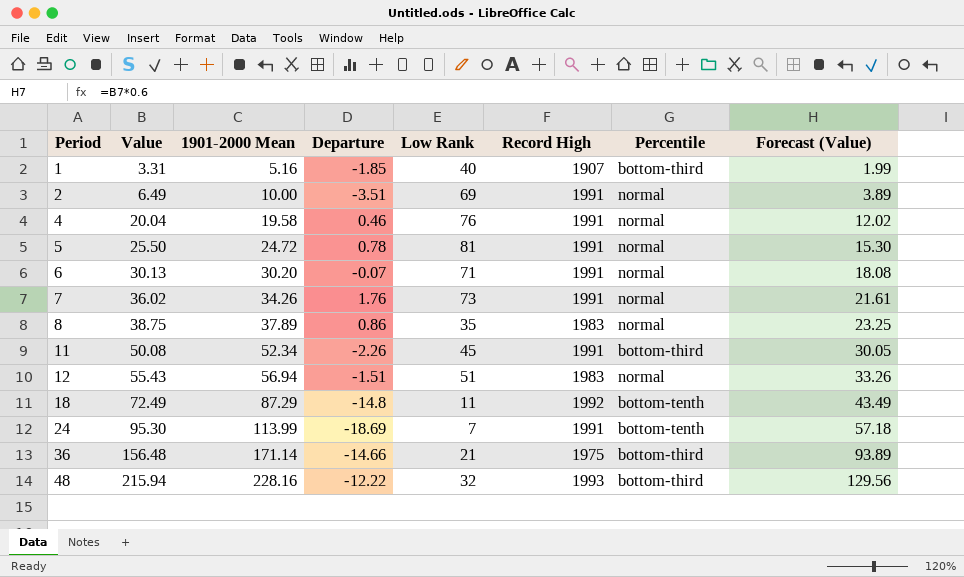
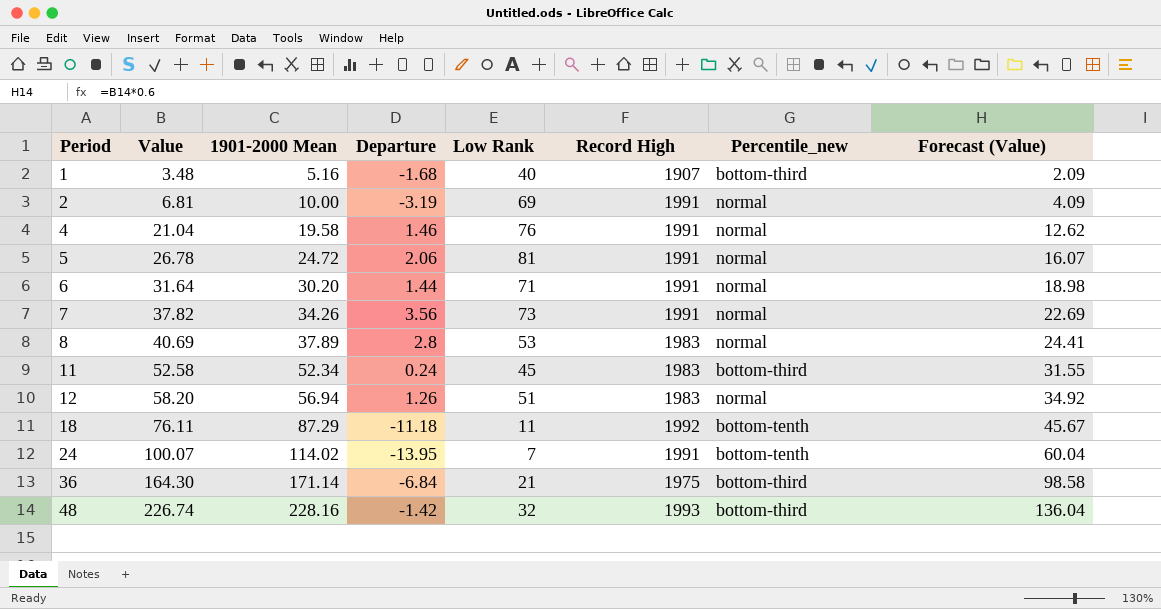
column name: Percentile -> Percentile_new
1 | Value: 3.31 -> 3.48
1 | Departure: -1.85 -> -1.68
1 | Forecast (Value): 1.99 -> 2.09
2 | Value: 6.49 -> 6.81
2 | Departure: -3.51 -> -3.19
2 | Forecast (Value): 3.89 -> 4.09
4 | Value: 20.04 -> 21.04
4 | Departure: 0.46 -> 1.46
4 | Forecast (Value): 12.02 -> 12.62
5 | Value: 25.50 -> 26.78
5 | Departure: 0.78 -> 2.06
5 | Forecast (Value): 15.30 -> 16.07
6 | Value: 30.13 -> 31.64
6 | Departure: -0.07 -> 1.44
6 | Forecast (Value): 18.08 -> 18.98
7 | Value: 36.02 -> 37.82
7 | Departure: 1.76 -> 3.56
7 | Forecast (Value): 21.61 -> 22.69
8 | Value: 38.75 -> 40.69
8 | Departure: 0.86 -> 2.8
8 | Low Rank: 35 -> 53
8 | Forecast (Value): 23.25 -> 24.41
11 | Value: 50.08 -> 52.58
11 | Departure: -2.26 -> 0.24
11 | Record High: 1991 -> 1983
11 | Forecast (Value): 30.05 -> 31.55
12 | Value: 55.43 -> 58.20
12 | Departure: -1.51 -> 1.26
12 | Forecast (Value): 33.26 -> 34.92
18 | Value: 72.49 -> 76.11
18 | Departure: -14.8 -> -11.18
18 | Forecast (Value): 43.49 -> 45.67
24 | Value: 95.30 -> 100.07
24 | 1901-2000 Mean: 113.99 -> 114.02
24 | Departure: -18.69 -> -13.95
24 | Forecast (Value): 57.18 -> 60.04
36 | Value: 156.48 -> 164.30
36 | Departure: -14.66 -> -6.84
36 | Forecast (Value): 93.89 -> 98.58
48 | Value: 215.94 -> 226.74
48 | Departure: -12.22 -> -1.42
48 | Forecast (Value): 129.56 -> 136.04

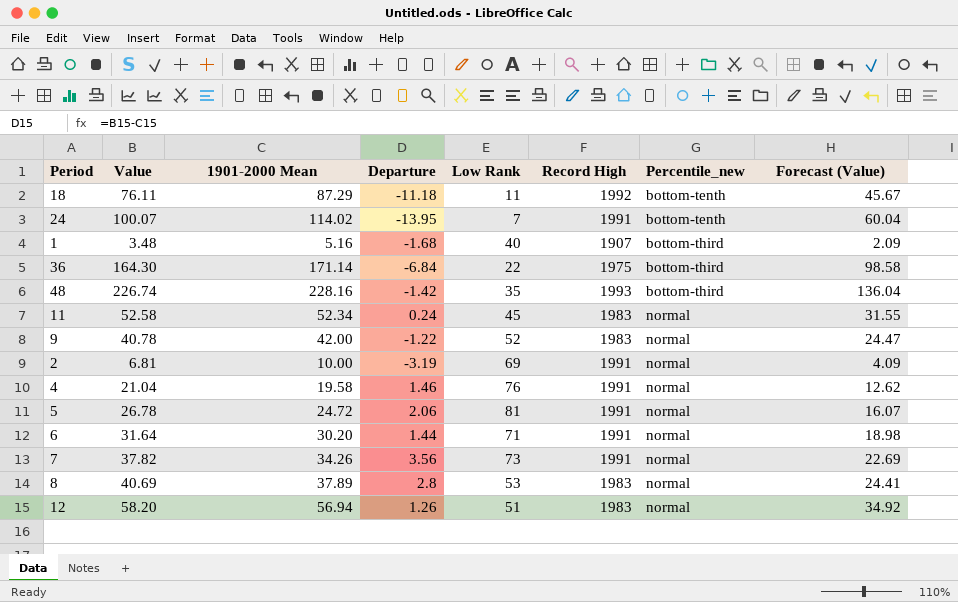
row order: Period ascending -> Percentile_new ascending
36 | Low Rank: 21 -> 22
48 | Low Rank: 32 -> 35
11 | Percentile_new: bottom-third -> normal
row 9: none -> 40.78 | 42.00 | -1.22 | 52 | 1983 | normal | 24.47

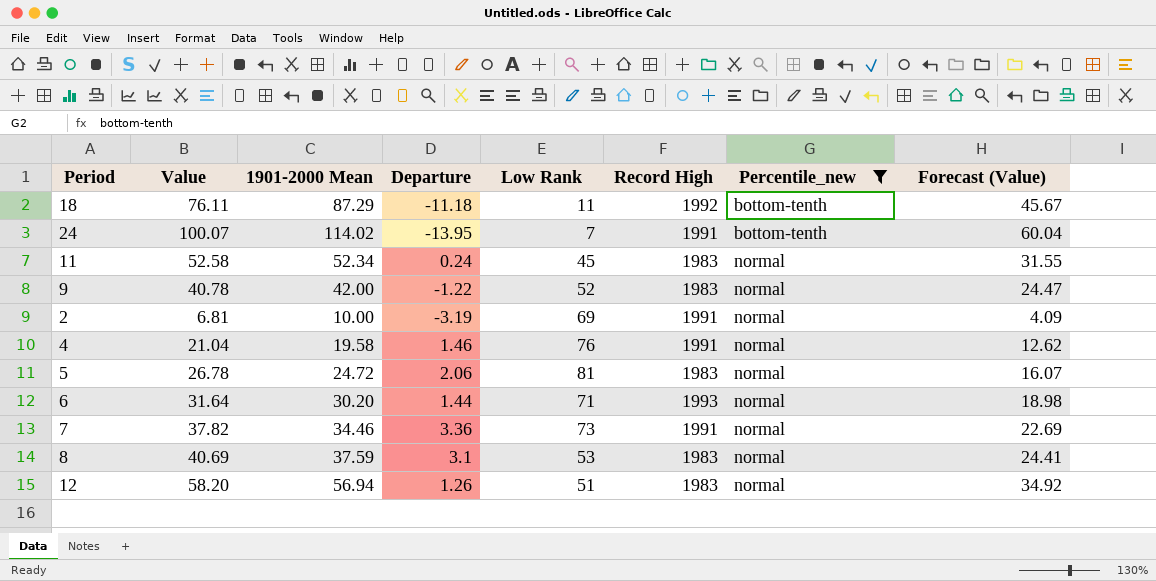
filter: none -> Percentile_new != bottom-third
5 | Record High: 1991 -> 1983
6 | Record High: 1991 -> 1993
7 | 1901-2000 Mean: 34.26 -> 34.46
7 | Departure: 3.56 -> 3.36
8 | 1901-2000 Mean: 37.89 -> 37.59
8 | Departure: 2.8 -> 3.1

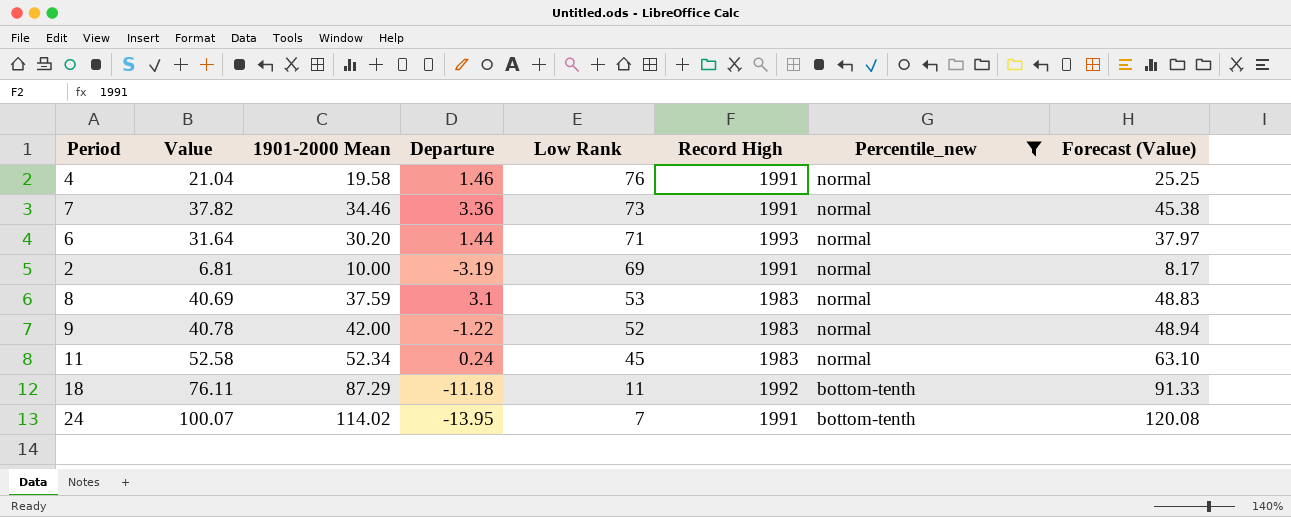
row order: Percentile_new ascending -> Low Rank descending
column Forecast (Value) | formula: [Value] * 0.6 -> [Value] * 1.2
row 5: 26.78 | 24.72 | 2.06 | 81 | 1983 | normal | 16.07 -> none
row 12: 58.20 | 56.94 | 1.26 | 51 | 1983 | normal | 34.92 -> none

